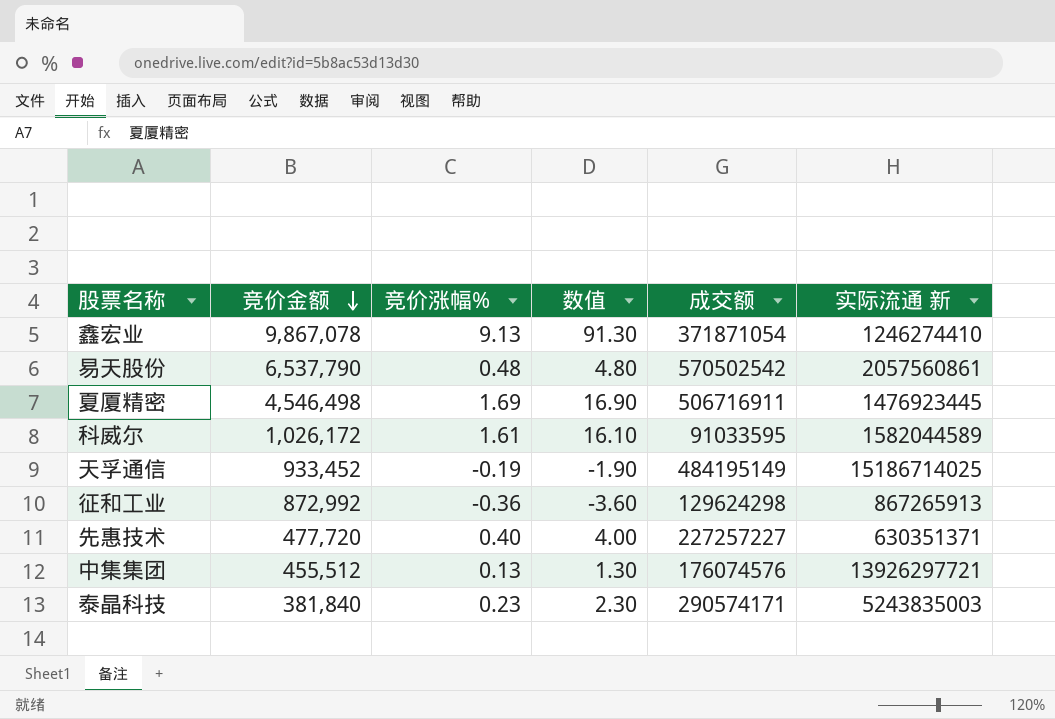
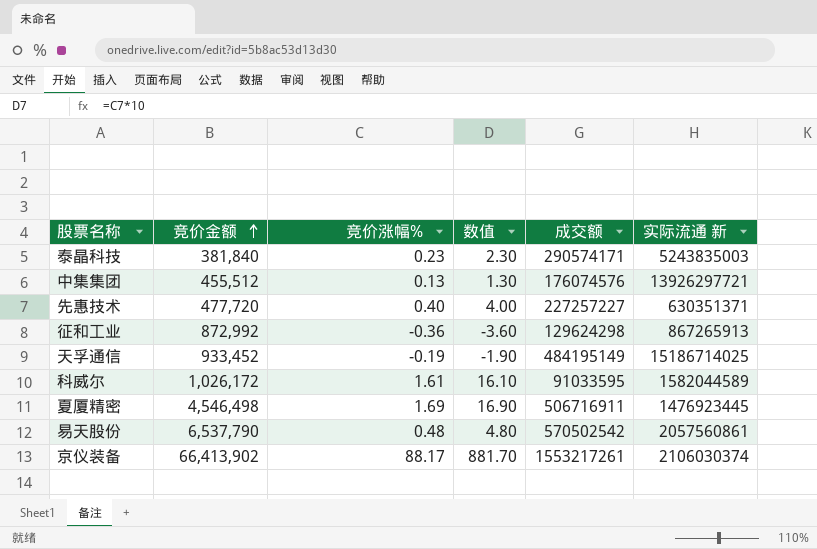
row order: 竞价金额 descending -> 竞价金额 ascending
row 鑫宏业: 9,867,078 | 9.13 | 91.30 | 371871054 | 1246274410 -> none
row 京仪装备: none -> 66,413,902 | 88.17 | 881.70 | 1553217261 | 2106030374

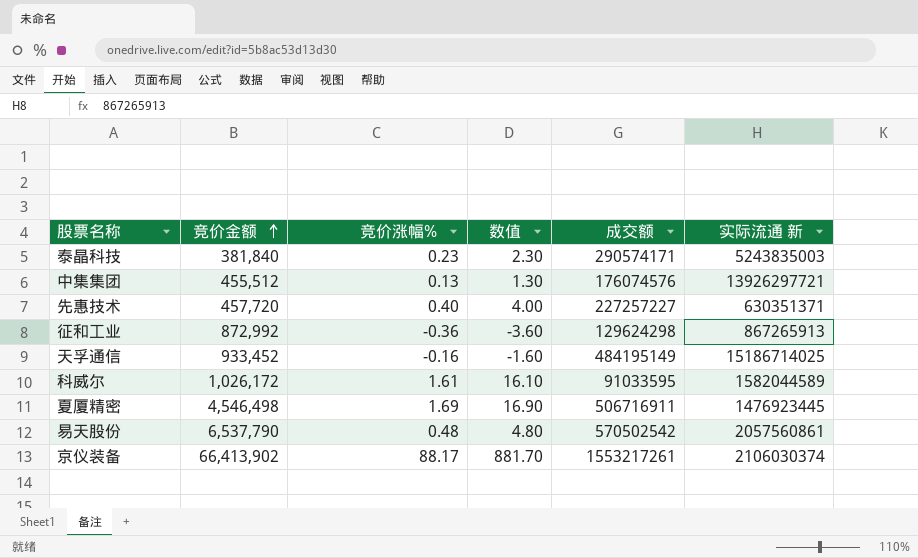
先惠技术 | 竞价金额: 477,720 -> 457,720
天孚通信 | 竞价涨幅%: -0.19 -> -0.16
天孚通信 | 数值: -1.90 -> -1.60

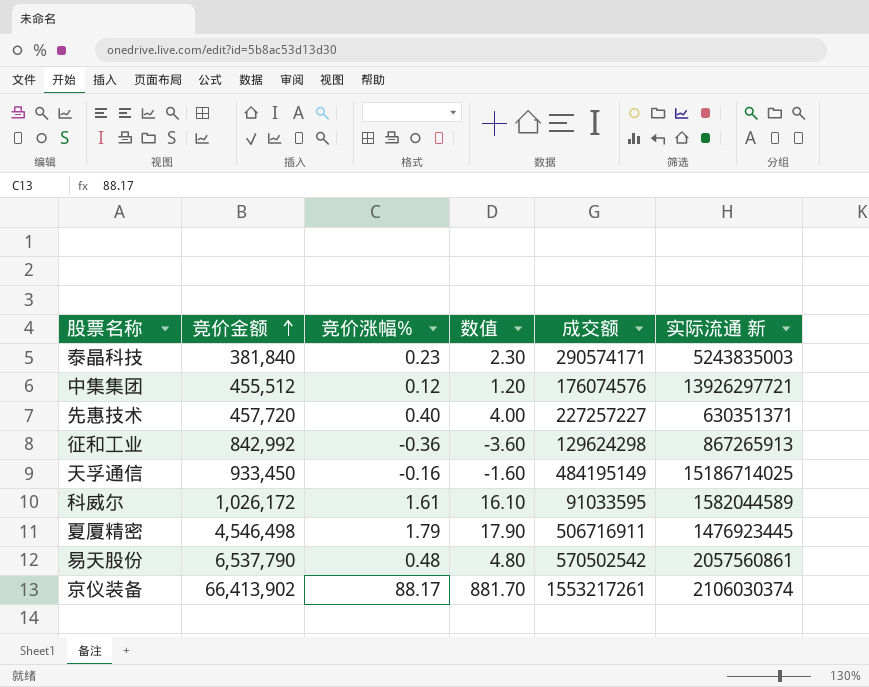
中集集团 | 竞价涨幅%: 0.13 -> 0.12
中集集团 | 数值: 1.30 -> 1.20
征和工业 | 竞价金额: 872,992 -> 842,992
天孚通信 | 竞价金额: 933,452 -> 933,450
夏厦精密 | 竞价涨幅%: 1.69 -> 1.79
夏厦精密 | 数值: 16.90 -> 17.90

